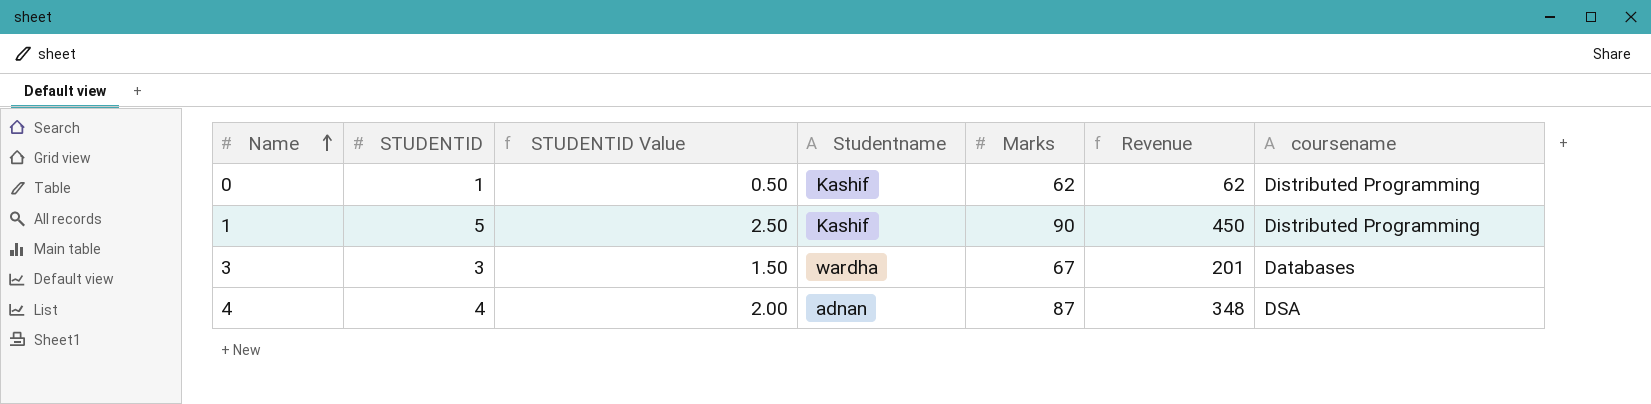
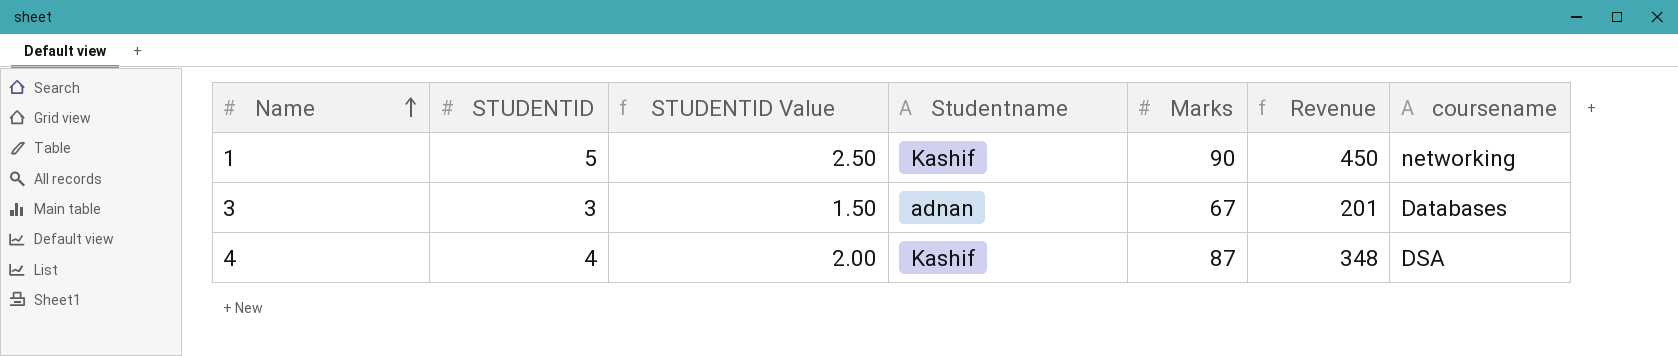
row 0: 1 | 0.50 | Kashif | 62 | 62 | Distributed Programming -> none
1 | coursename: Distributed Programming -> networking
3 | Studentname: wardha -> adnan
4 | Studentname: adnan -> Kashif

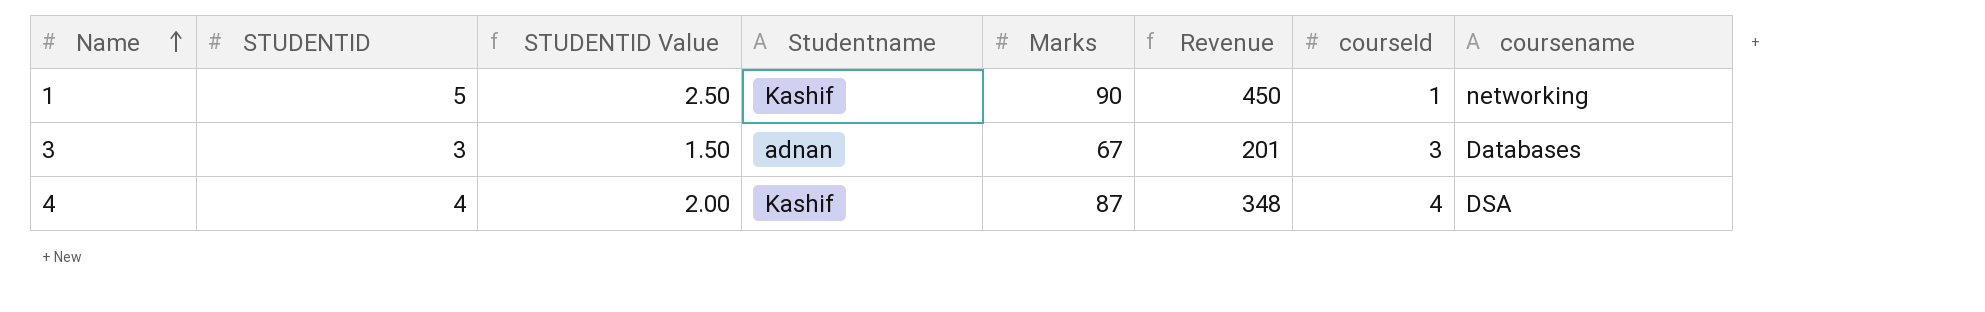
column courseId | position: none -> 7

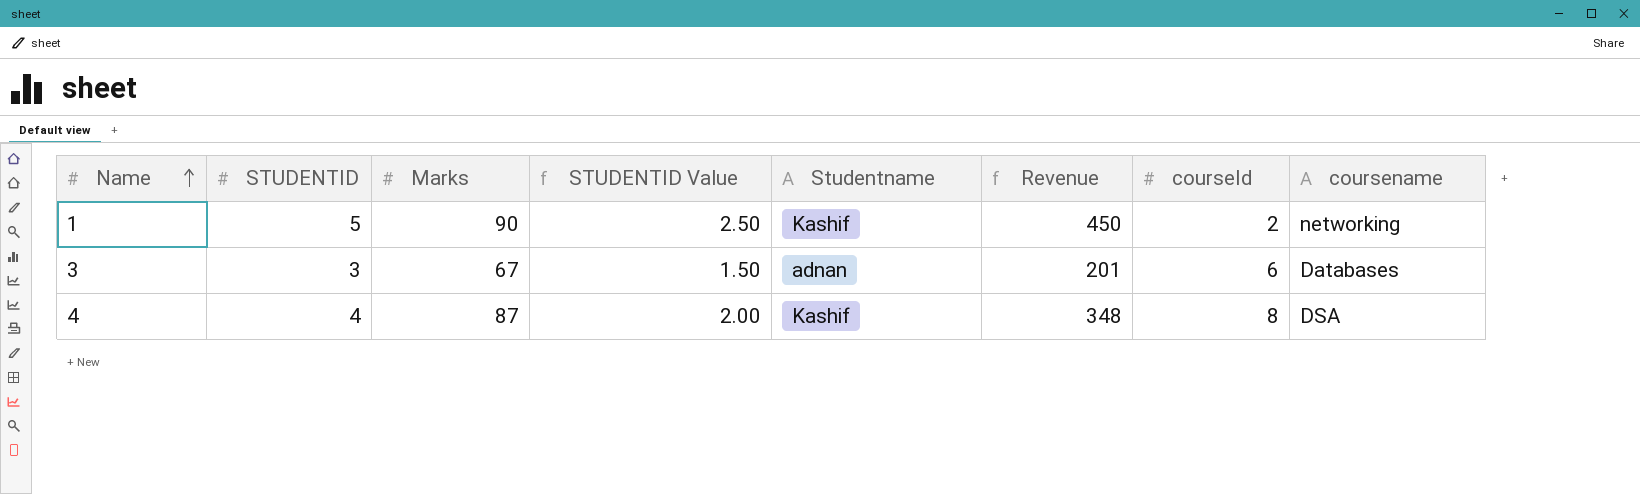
column Marks | position: 5 -> 3
1 | courseId: 1 -> 2
3 | courseId: 3 -> 6
4 | courseId: 4 -> 8

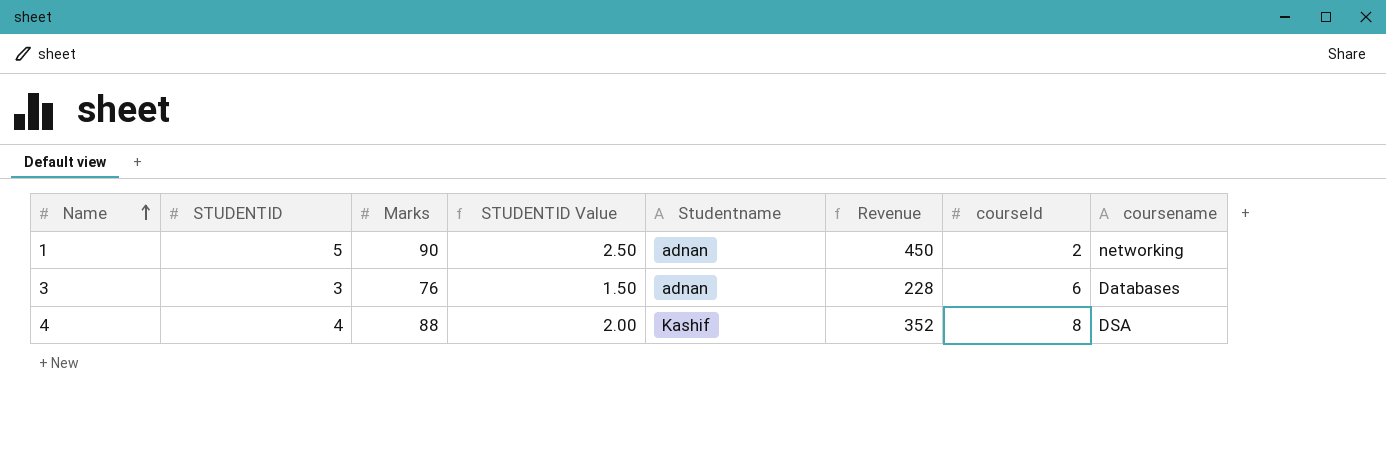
1 | Studentname: Kashif -> adnan
3 | Marks: 67 -> 76
3 | Revenue: 201 -> 228
4 | Marks: 87 -> 88
4 | Revenue: 348 -> 352

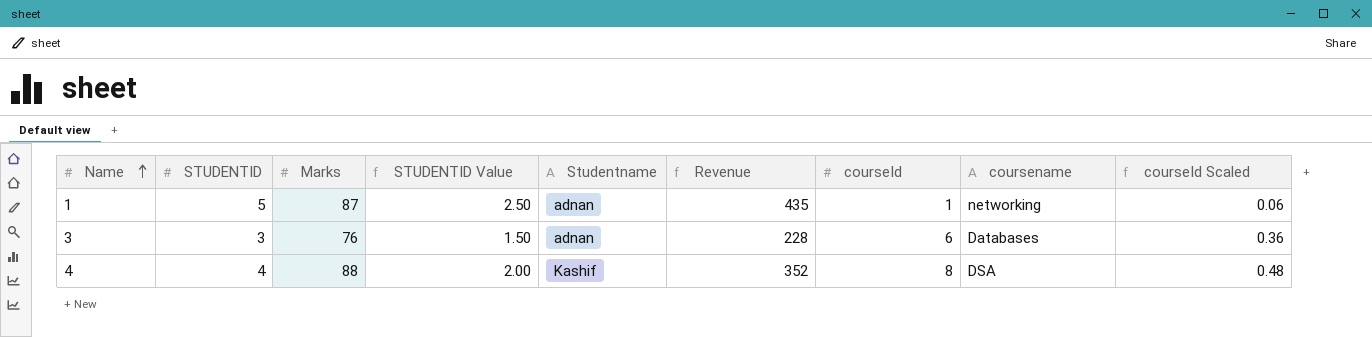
column courseId Scaled | formula: none -> [courseId] * 0.06
1 | Marks: 90 -> 87
1 | Revenue: 450 -> 435
1 | courseId: 2 -> 1

